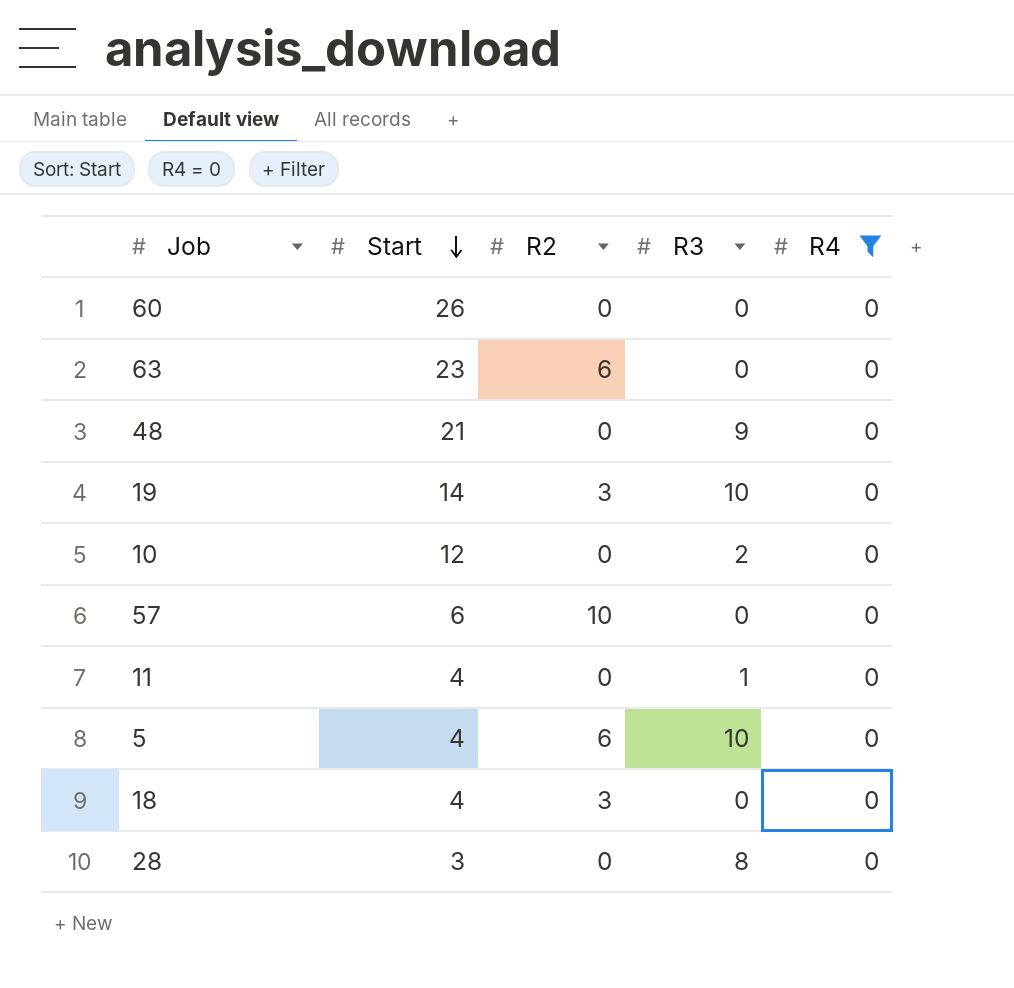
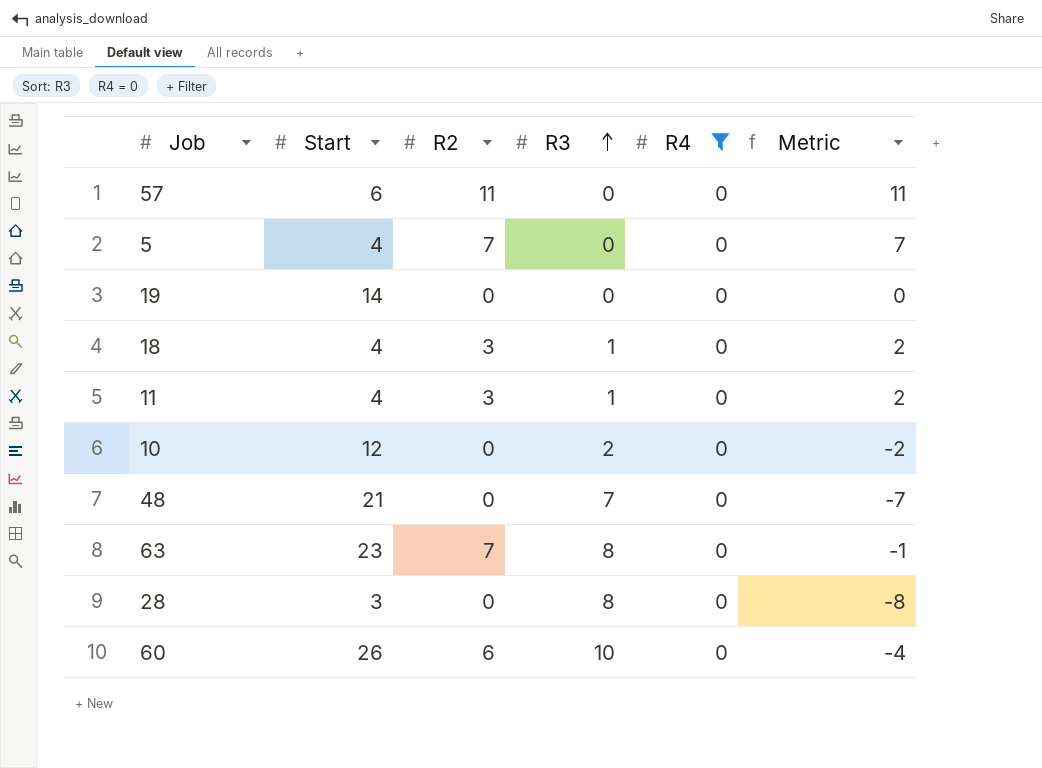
row order: Start descending -> R3 ascending
column Metric | formula: none -> [R2] - [R3]
57 | R2: 10 -> 11
5 | R2: 6 -> 7
5 | R3: 10 -> 0
19 | R2: 3 -> 0
19 | R3: 10 -> 0
18 | R3: 0 -> 1
11 | R2: 0 -> 3
48 | R3: 9 -> 7
63 | R2: 6 -> 7
63 | R3: 0 -> 8
60 | R2: 0 -> 6
60 | R3: 0 -> 10

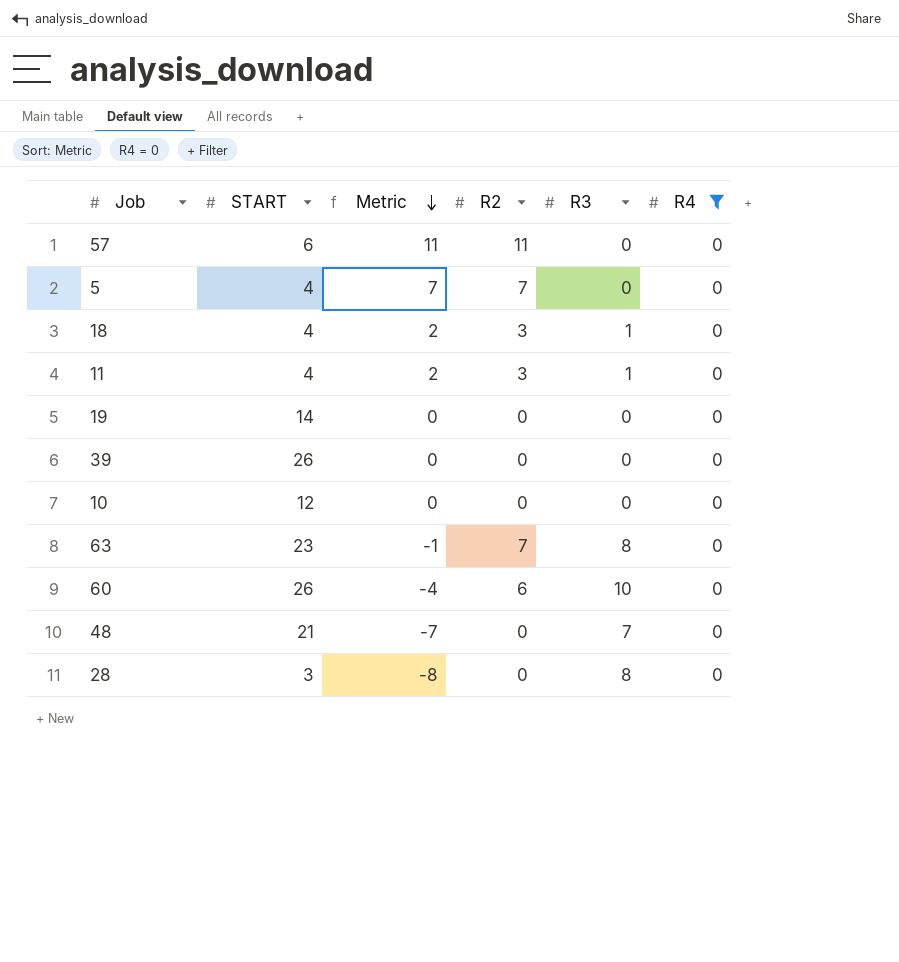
row order: R3 ascending -> Metric descending
column name: Start -> START
column Metric | position: 6 -> 3
row 39: none -> 26 | 0 | 0 | 0 | 0
10 | Metric: -2 -> 0
10 | R3: 2 -> 0

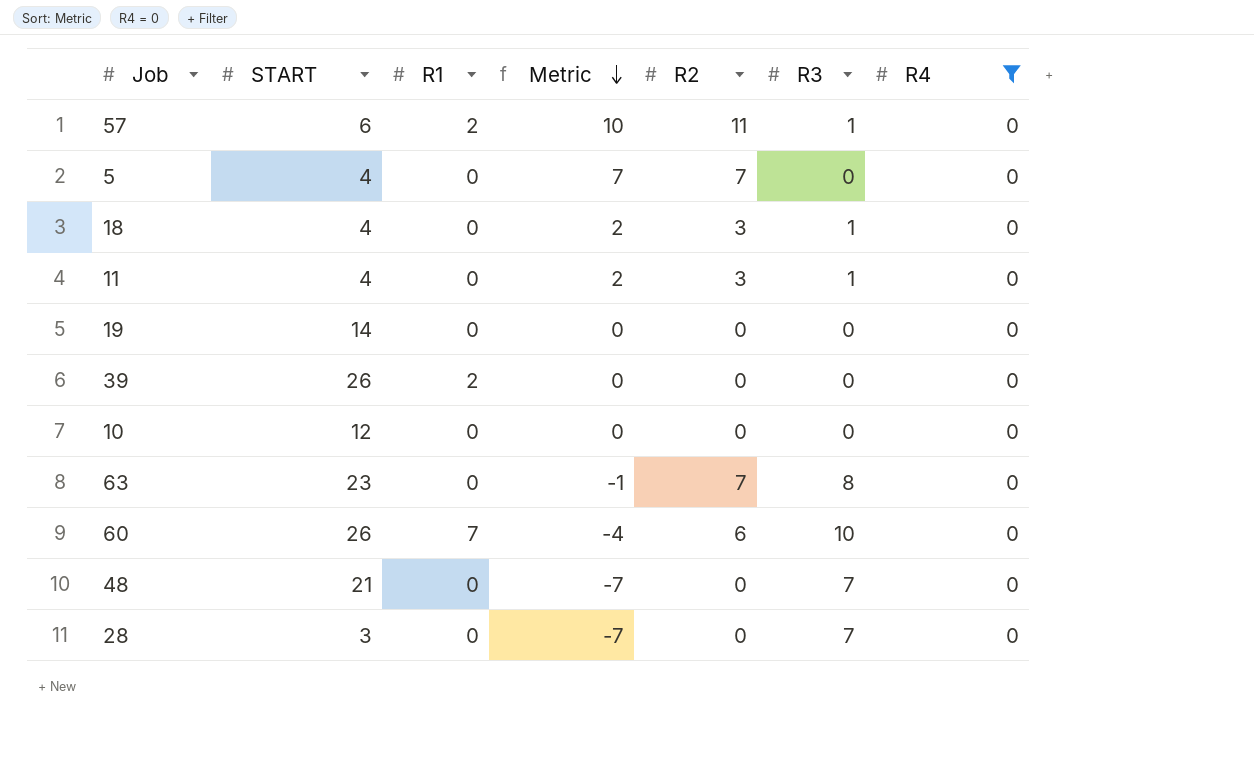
column R1 | position: none -> 3
57 | Metric: 11 -> 10
57 | R3: 0 -> 1
28 | Metric: -8 -> -7
28 | R3: 8 -> 7

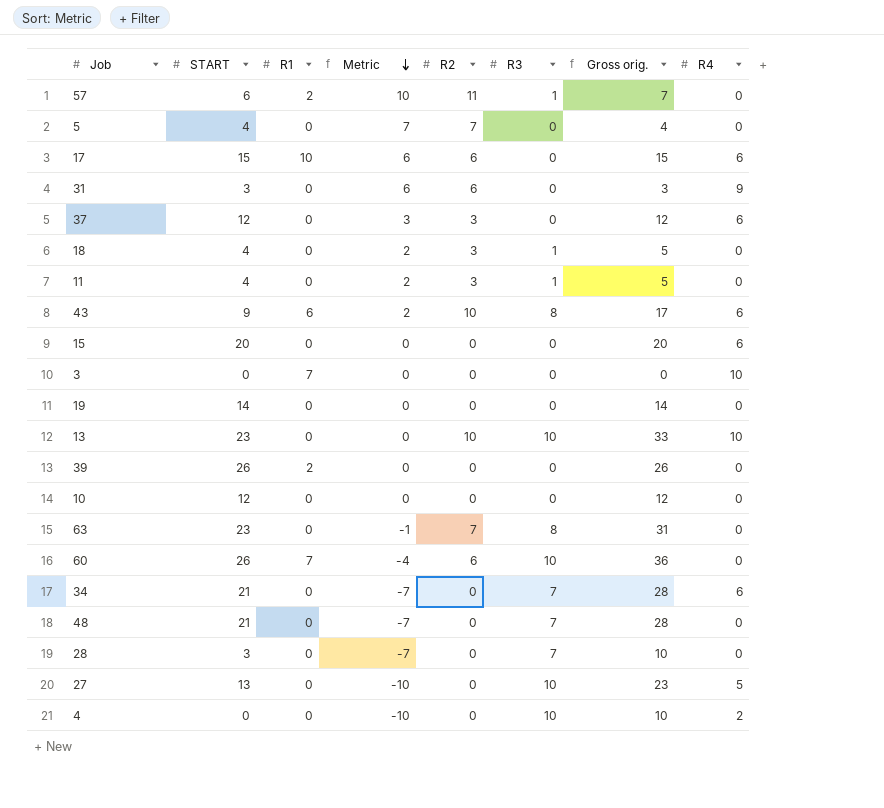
filter: R4 = 0 -> none
column Gross orig. | formula: none -> [START] + [R3]

